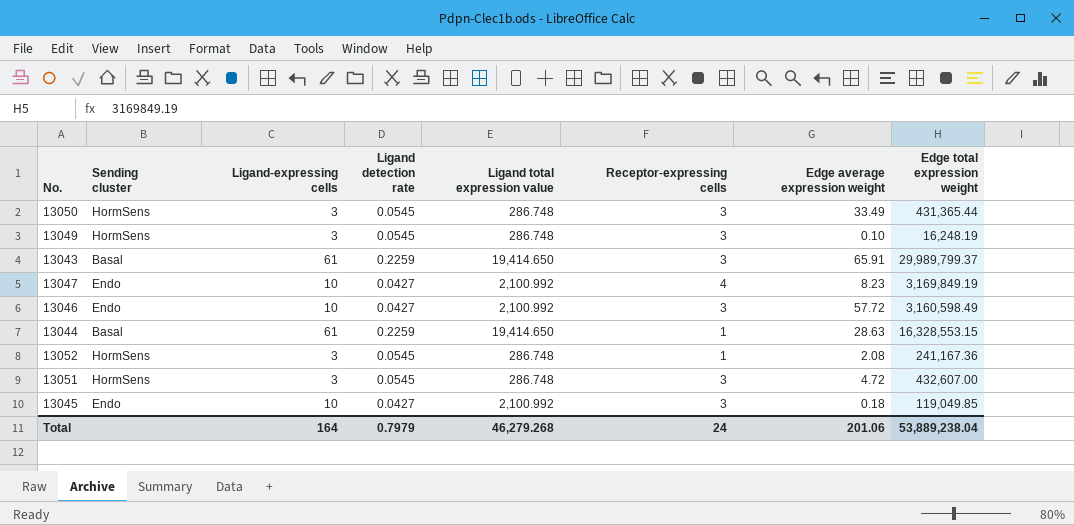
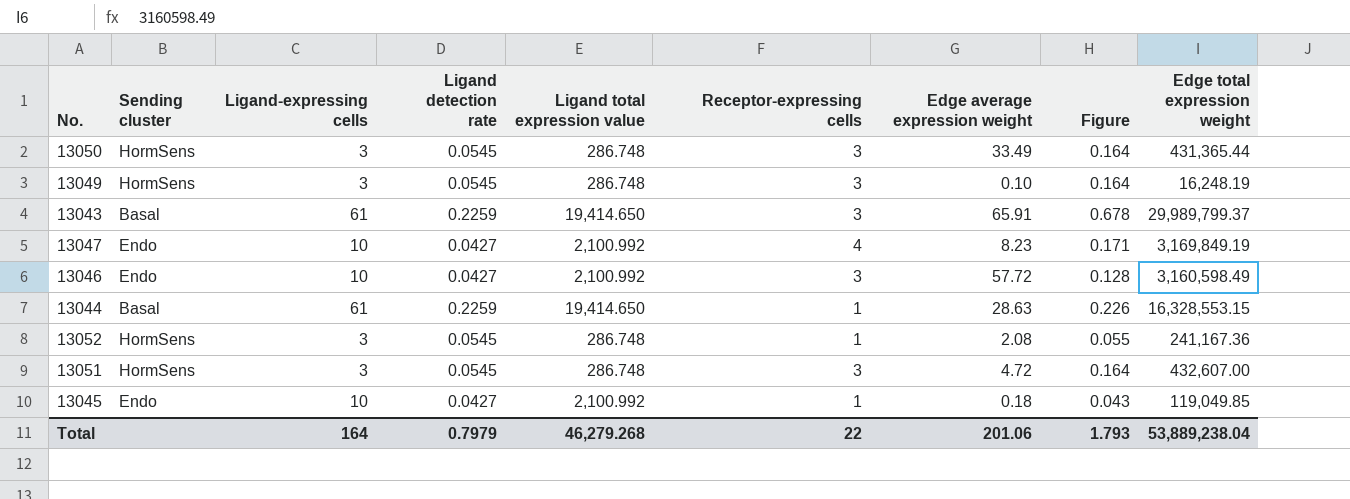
column Figure | formula: none -> [Ligand detection rate] * [Receptor-expressing cells]
13045 | Receptor-expressing cells: 3 -> 1
Total | Receptor-expressing cells: 24 -> 22

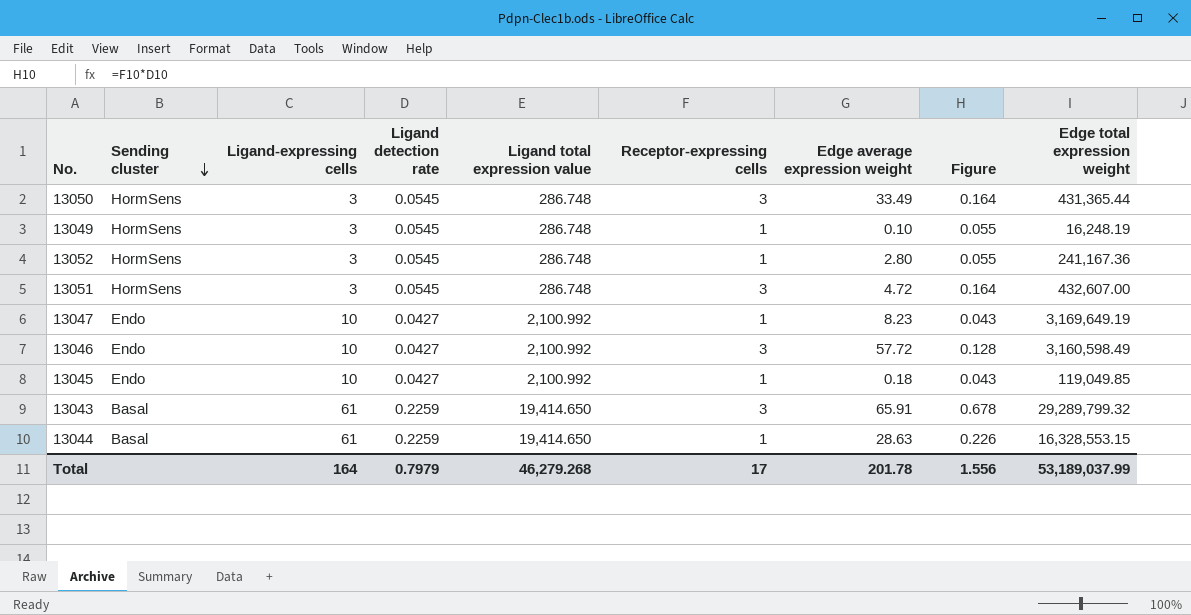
row order: none -> Sending cluster descending
13049 | Receptor-expressing cells: 3 -> 1
13049 | Figure: 0.164 -> 0.055
13052 | Edge average expression weight: 2.08 -> 2.80
13047 | Receptor-expressing cells: 4 -> 1
13047 | Figure: 0.171 -> 0.043
13047 | Edge total expression weight: 3,169,849.19 -> 3,169,649.19
13043 | Edge total expression weight: 29,989,799.37 -> 29,289,799.32
Total | Receptor-expressing cells: 22 -> 17
Total | Edge average expression weight: 201.06 -> 201.78
Total | Figure: 1.793 -> 1.556
Total | Edge total expression weight: 53,889,238.04 -> 53,189,037.99

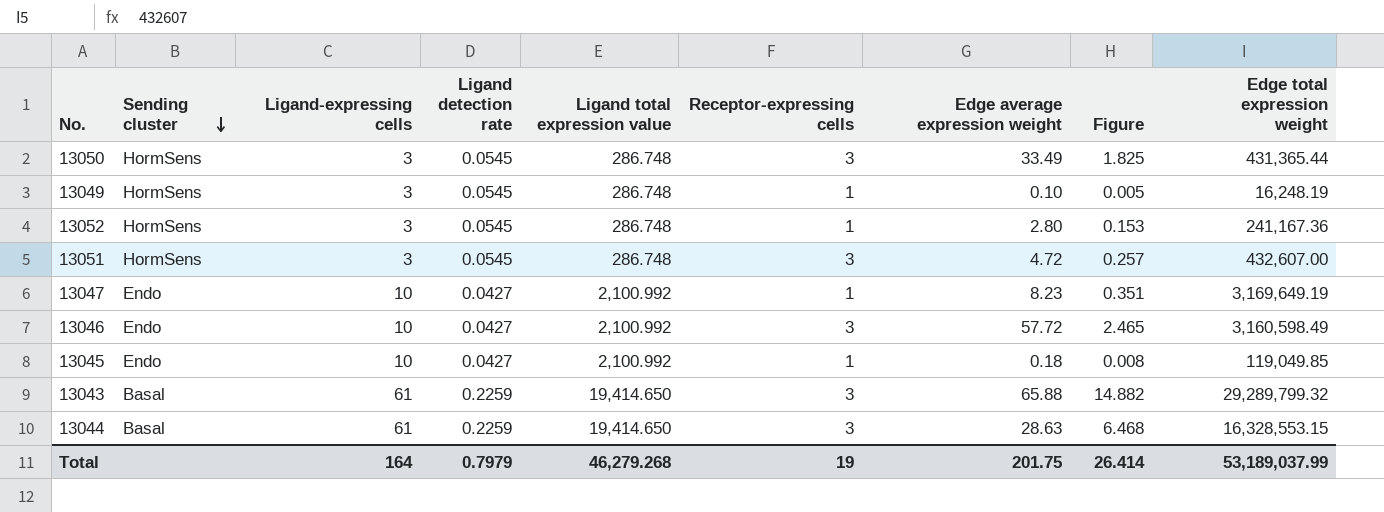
column Figure | formula: [Ligand detection rate] * [Receptor-expressing cells] -> [Ligand detection rate] * [Edge average expression weight]
13043 | Edge average expression weight: 65.91 -> 65.88
13044 | Receptor-expressing cells: 1 -> 3
Total | Receptor-expressing cells: 17 -> 19
Total | Edge average expression weight: 201.78 -> 201.75
Total | Figure: 1.556 -> 26.414

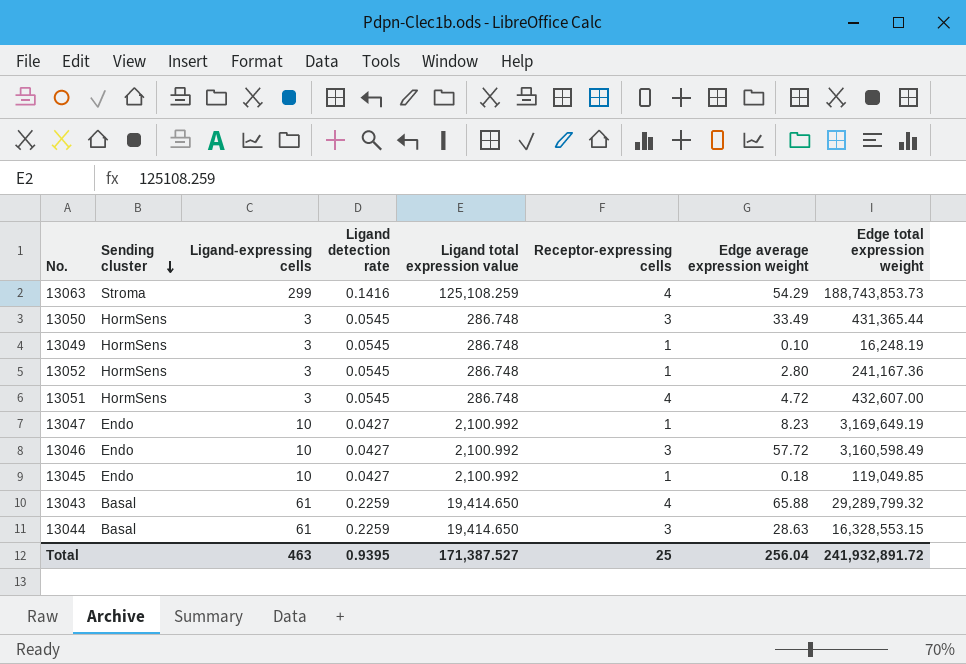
column Figure | formula: [Ligand detection rate] * [Edge average expression weight] -> none
row 13063: none -> Stroma | 299 | 0.1416 | 125,108.259 | 4 | 54.29 | 188,743,853.73
13051 | Receptor-expressing cells: 3 -> 4
13043 | Receptor-expressing cells: 3 -> 4
Total | Ligand-expressing cells: 164 -> 463
Total | Ligand detection rate: 0.7979 -> 0.9395
Total | Ligand total expression value: 46,279.268 -> 171,387.527
Total | Receptor-expressing cells: 19 -> 25
Total | Edge average expression weight: 201.75 -> 256.04
Total | Edge total expression weight: 53,189,037.99 -> 241,932,891.72

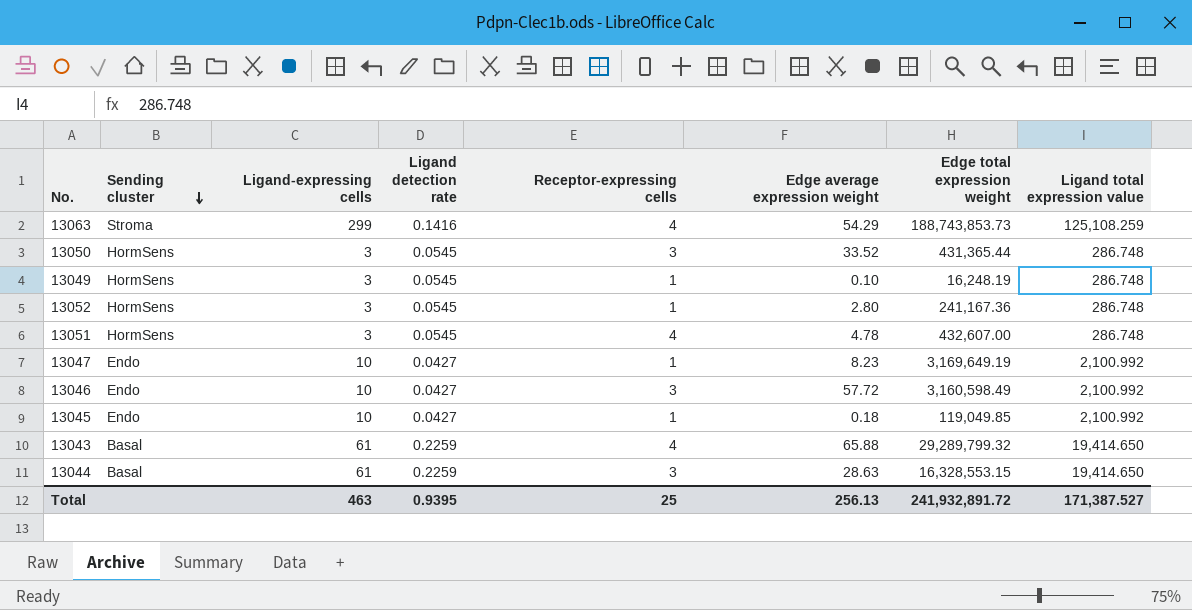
column Ligand total expression value | position: 5 -> 8
13050 | Edge average expression weight: 33.49 -> 33.52
13051 | Edge average expression weight: 4.72 -> 4.78
Total | Edge average expression weight: 256.04 -> 256.13

